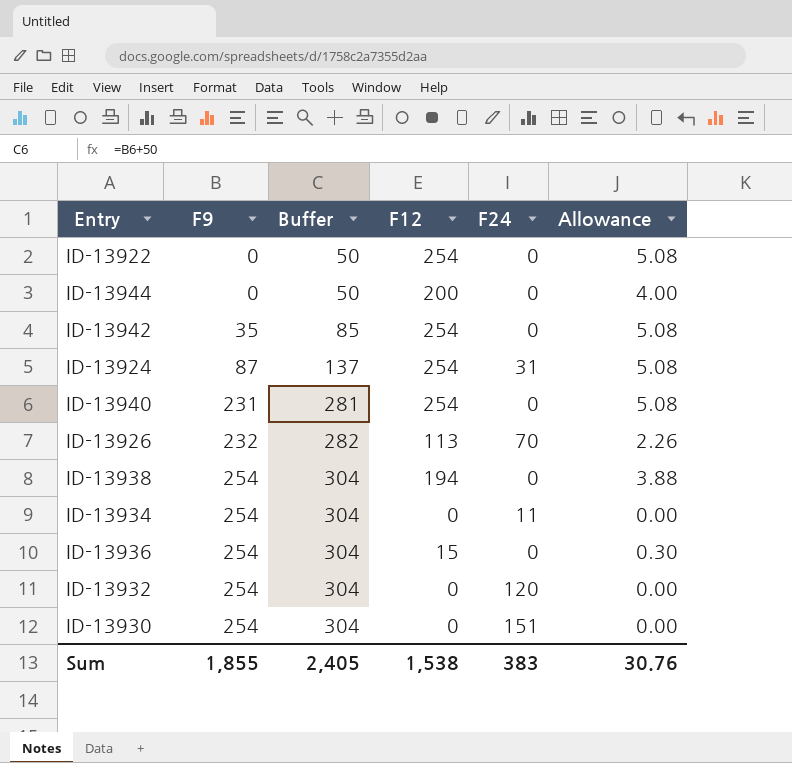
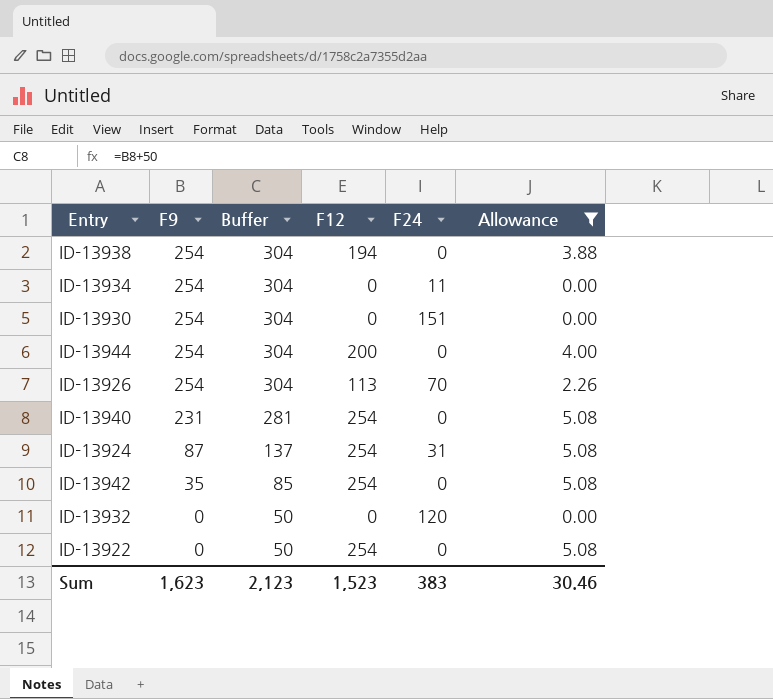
filter: none -> Allowance != 0.30
row order: F9 ascending -> F9 descending
ID-13944 | F9: 0 -> 254
ID-13944 | Buffer: 50 -> 304
ID-13926 | F9: 232 -> 254
ID-13926 | Buffer: 282 -> 304
ID-13932 | F9: 254 -> 0
ID-13932 | Buffer: 304 -> 50
Sum | F9: 1,855 -> 1,623
Sum | Buffer: 2,405 -> 2,123
Sum | F12: 1,538 -> 1,523
Sum | Allowance: 30.76 -> 30.46

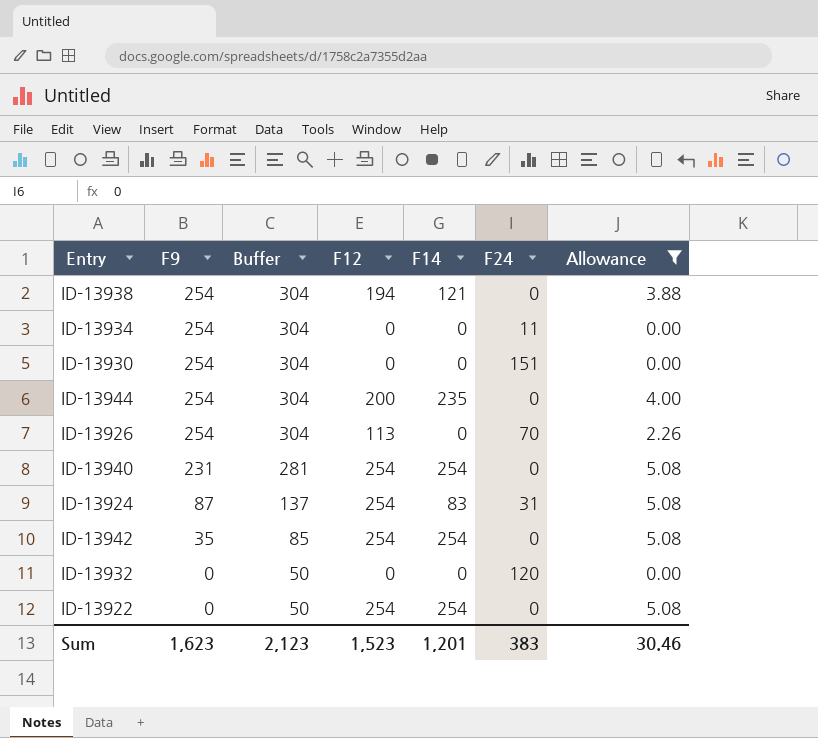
column F14 | position: none -> 5

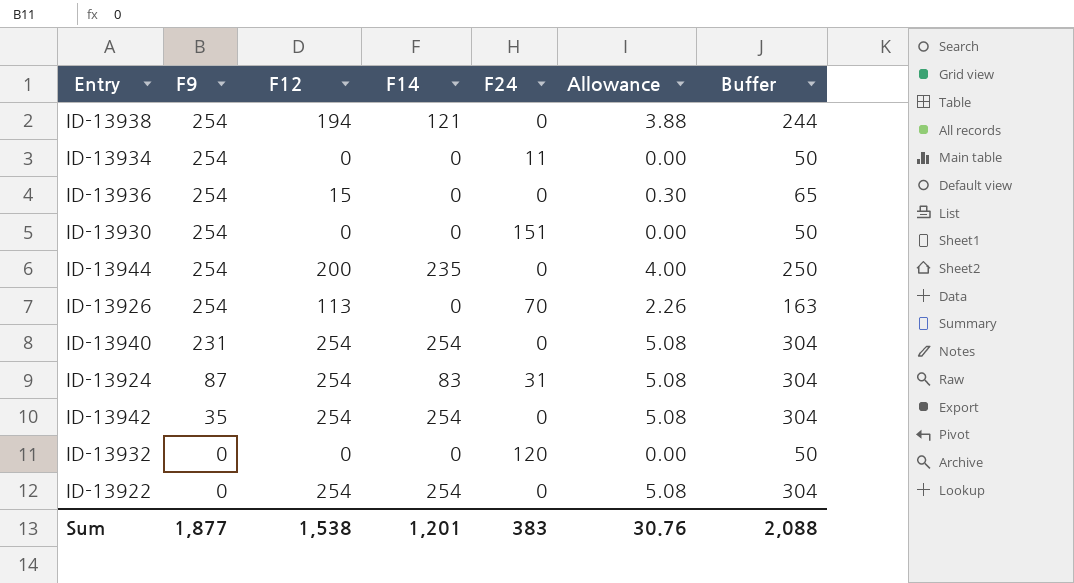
filter: Allowance != 0.30 -> none
column Buffer | formula: [F9] + 50 -> [F12] + 50
column Buffer | position: 3 -> 7
Sum | F9: 1,623 -> 1,877
Sum | F12: 1,523 -> 1,538
Sum | Allowance: 30.46 -> 30.76
Sum | Buffer: 2,123 -> 2,088

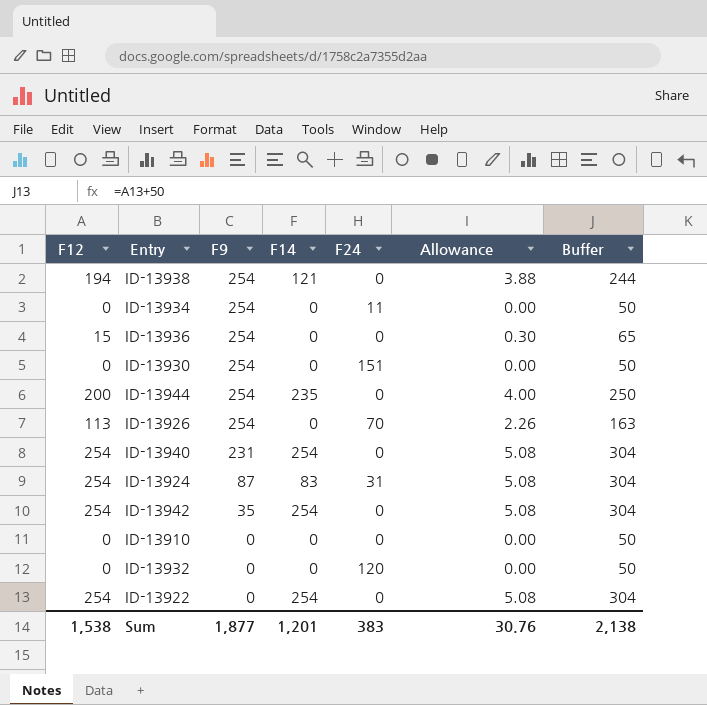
column F12 | position: 3 -> 1
row ID-13910: none -> 0 | 0 | 0 | 0 | 0.00 | 50
Sum | Buffer: 2,088 -> 2,138

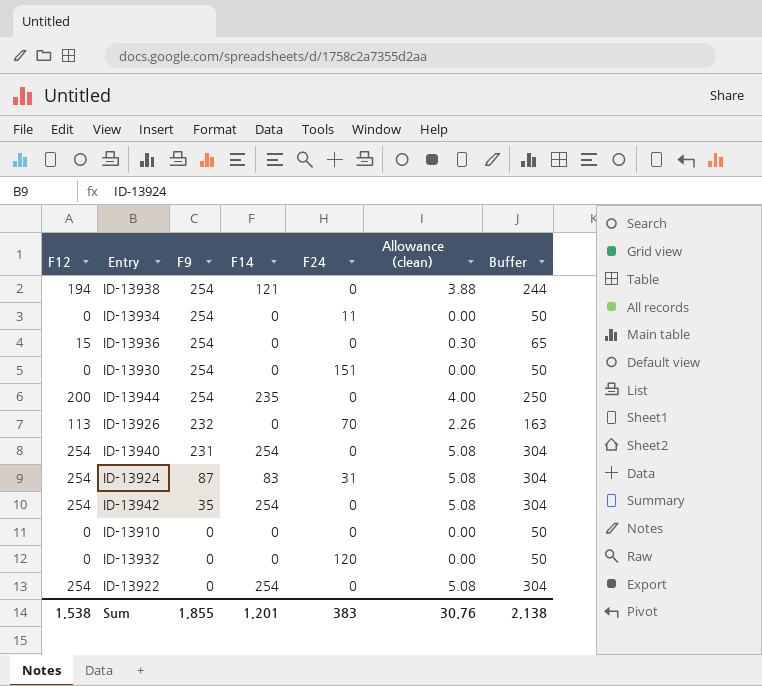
column name: Allowance -> Allowance (clean)
ID-13926 | F9: 254 -> 232
Sum | F9: 1,877 -> 1,855

